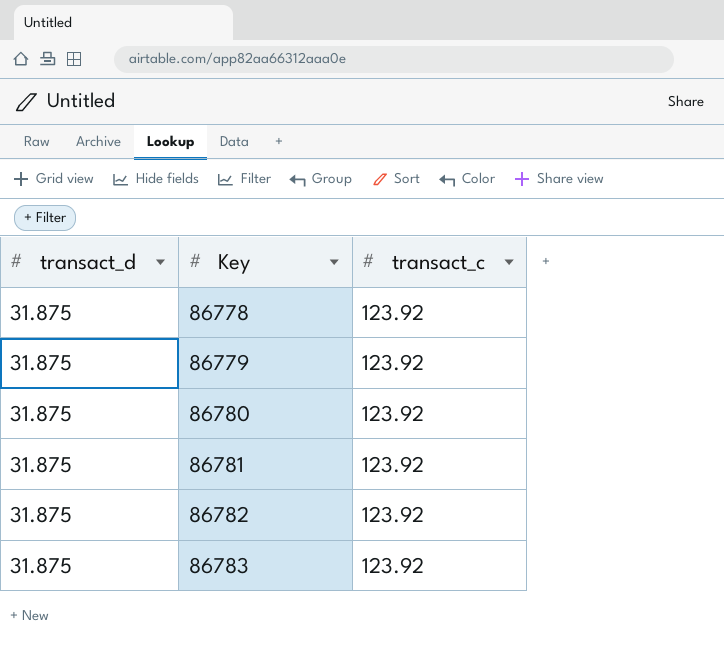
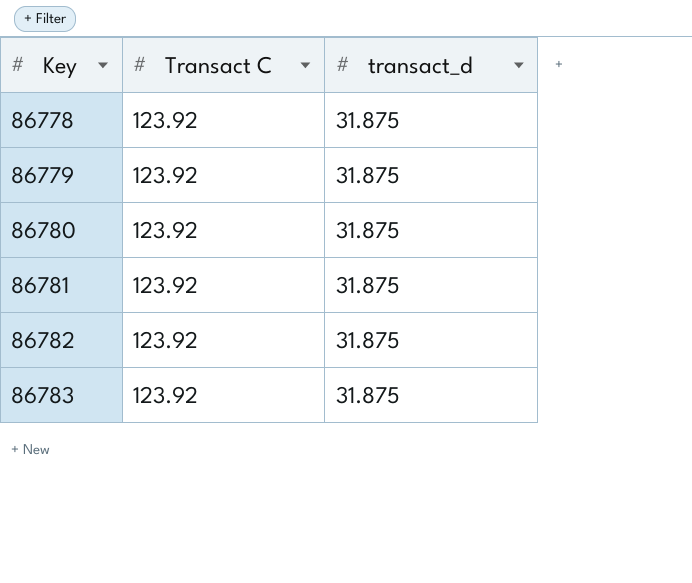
column name: transact_c -> Transact C
column transact_d | position: 1 -> 3

